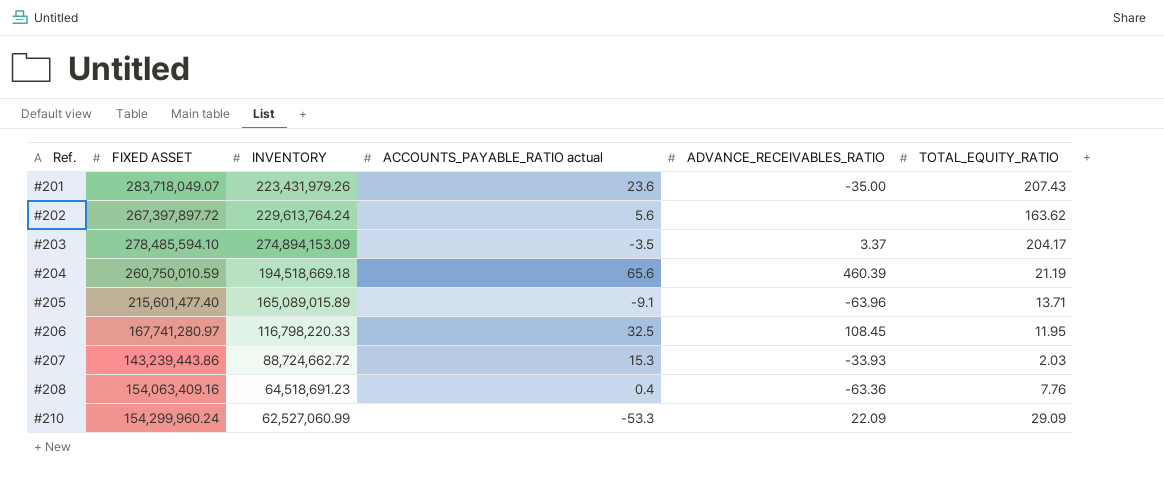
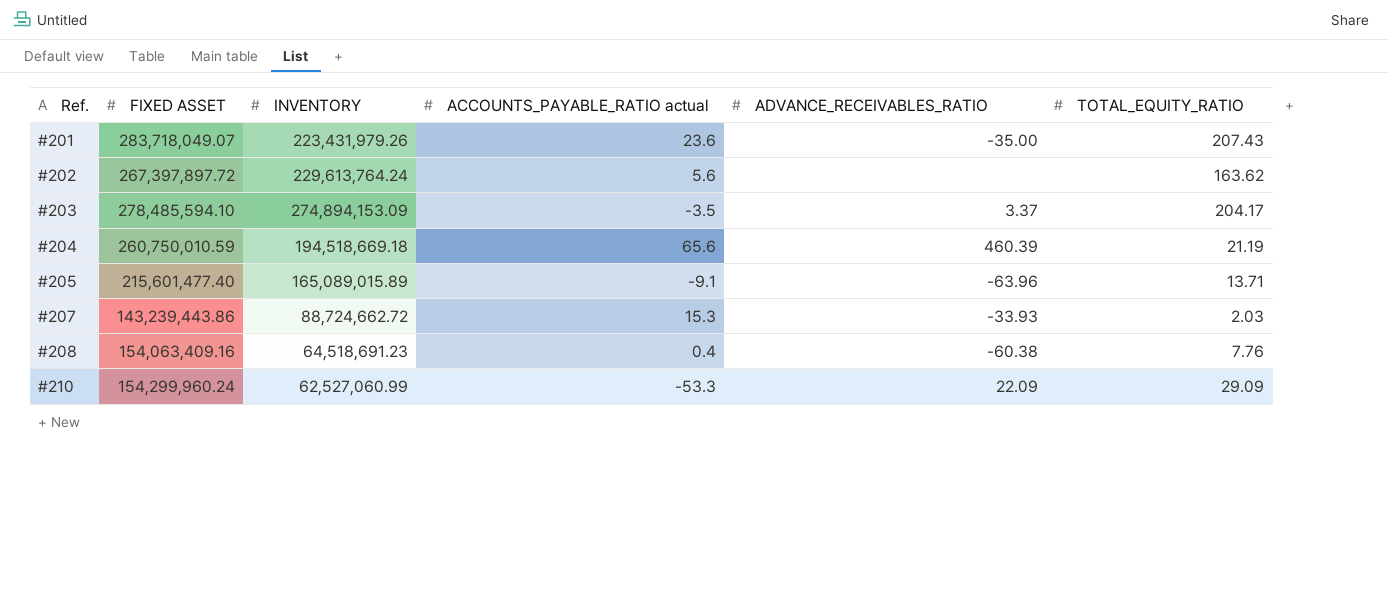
row #206: 167,741,280.97 | 116,798,220.33 | 32.5 | 108.45 | 11.95 -> none
#208 | ADVANCE_RECEIVABLES_RATIO: -63.36 -> -60.38

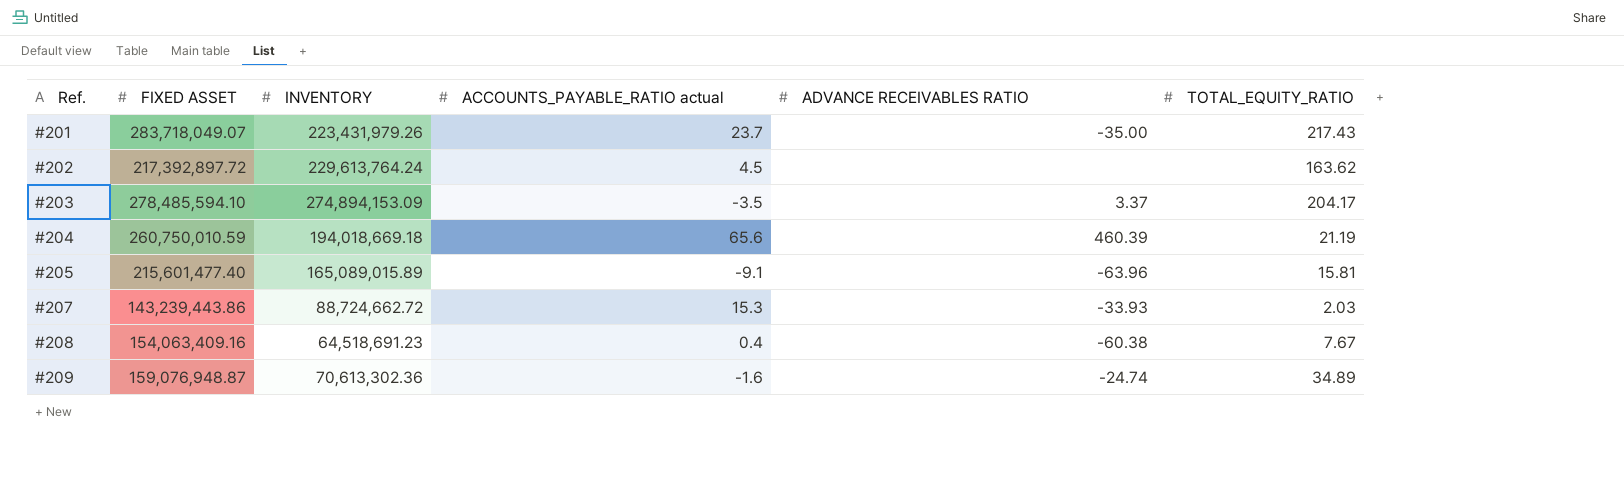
column name: ADVANCE_RECEIVABLES_RATIO -> ADVANCE RECEIVABLES RATIO
row #210: 154,299,960.24 | 62,527,060.99 | -53.3 | 22.09 | 29.09 -> none
#201 | ACCOUNTS_PAYABLE_RATIO actual: 23.6 -> 23.7
#201 | TOTAL_EQUITY_RATIO: 207.43 -> 217.43
#202 | FIXED ASSET: 267,397,897.72 -> 217,392,897.72
#202 | ACCOUNTS_PAYABLE_RATIO actual: 5.6 -> 4.5
#204 | INVENTORY: 194,518,669.18 -> 194,018,669.18
#205 | TOTAL_EQUITY_RATIO: 13.71 -> 15.81
#208 | TOTAL_EQUITY_RATIO: 7.76 -> 7.67
row #209: none -> 159,076,948.87 | 70,613,302.36 | -1.6 | -24.74 | 34.89

